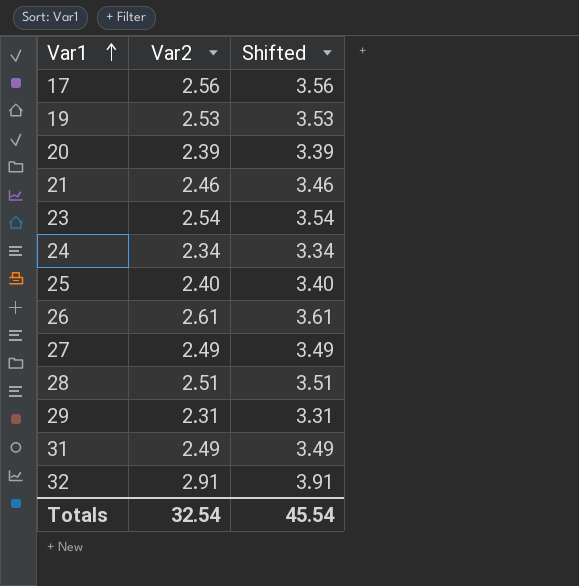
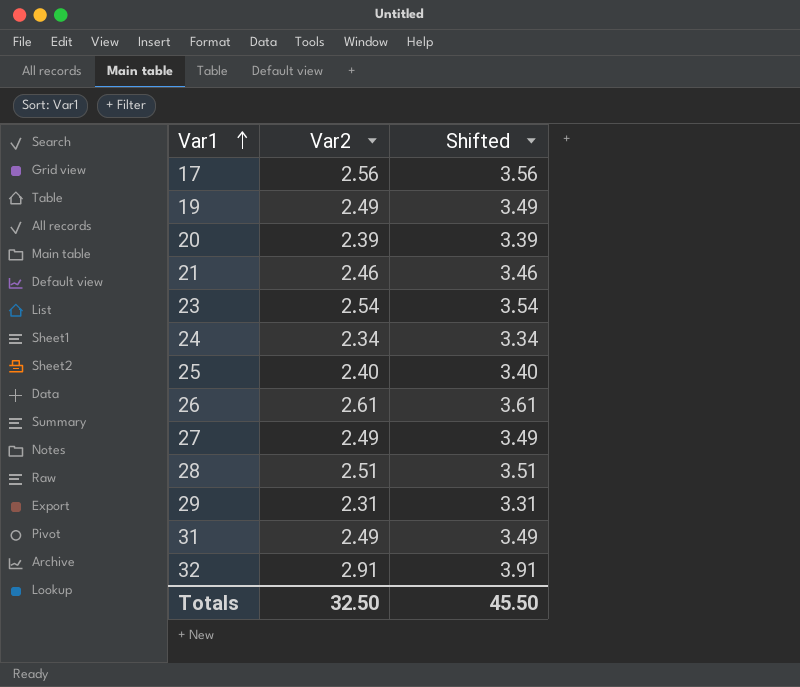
19 | Var2: 2.53 -> 2.49
19 | Shifted: 3.53 -> 3.49
Totals | Var2: 32.54 -> 32.50
Totals | Shifted: 45.54 -> 45.50

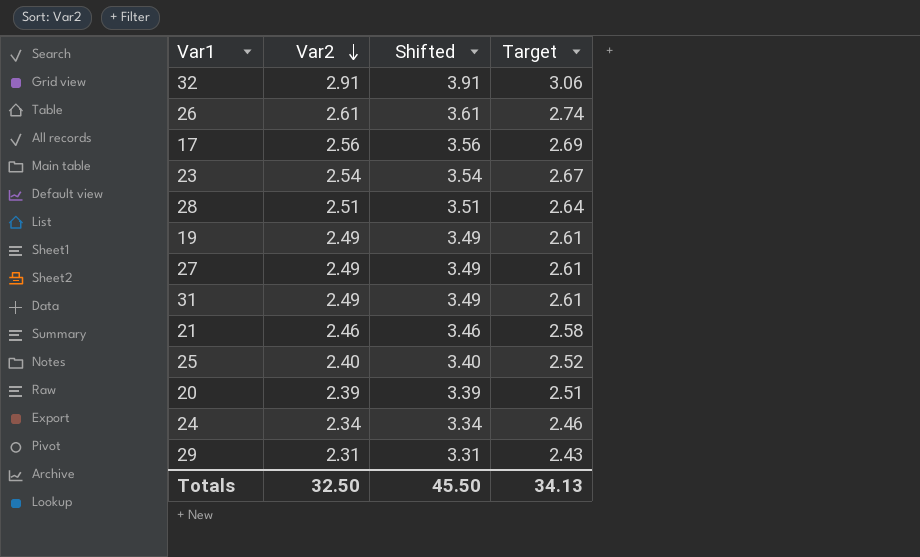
row order: Var1 ascending -> Var2 descending
column Target | formula: none -> [Var2] * 1.05

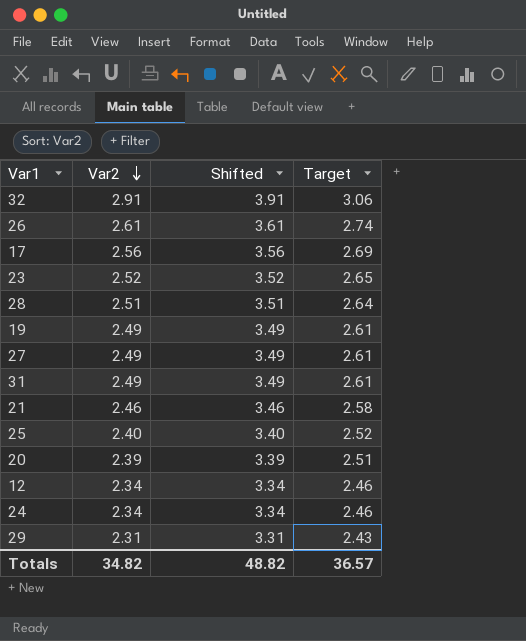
23 | Var2: 2.54 -> 2.52
23 | Shifted: 3.54 -> 3.52
23 | Target: 2.67 -> 2.65
row 12: none -> 2.34 | 3.34 | 2.46
Totals | Var2: 32.50 -> 34.82
Totals | Shifted: 45.50 -> 48.82
Totals | Target: 34.13 -> 36.57

